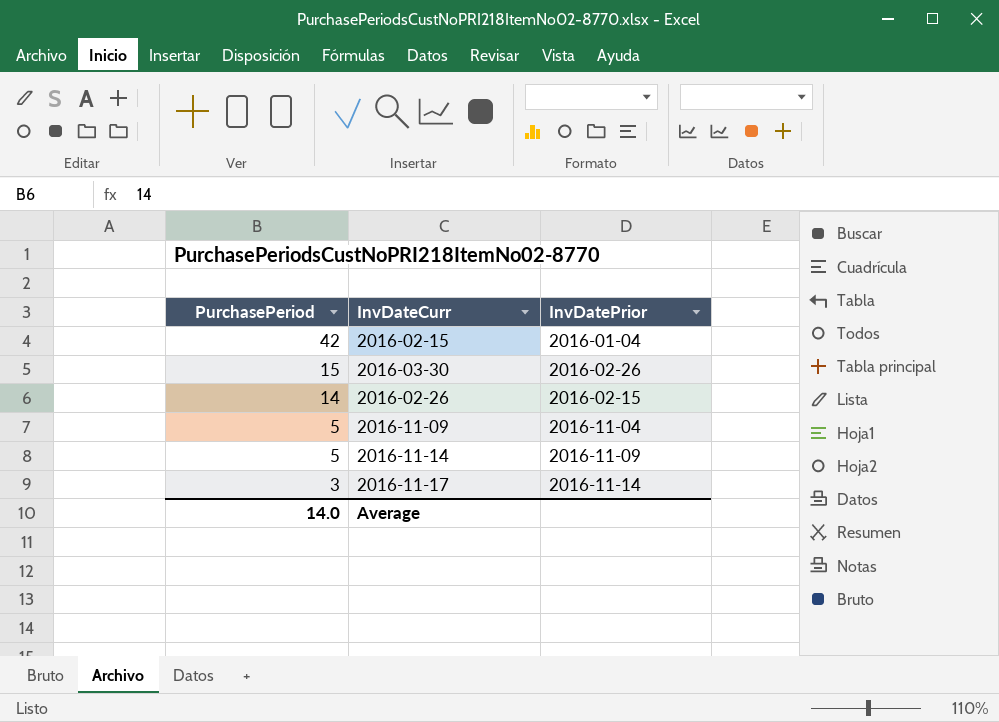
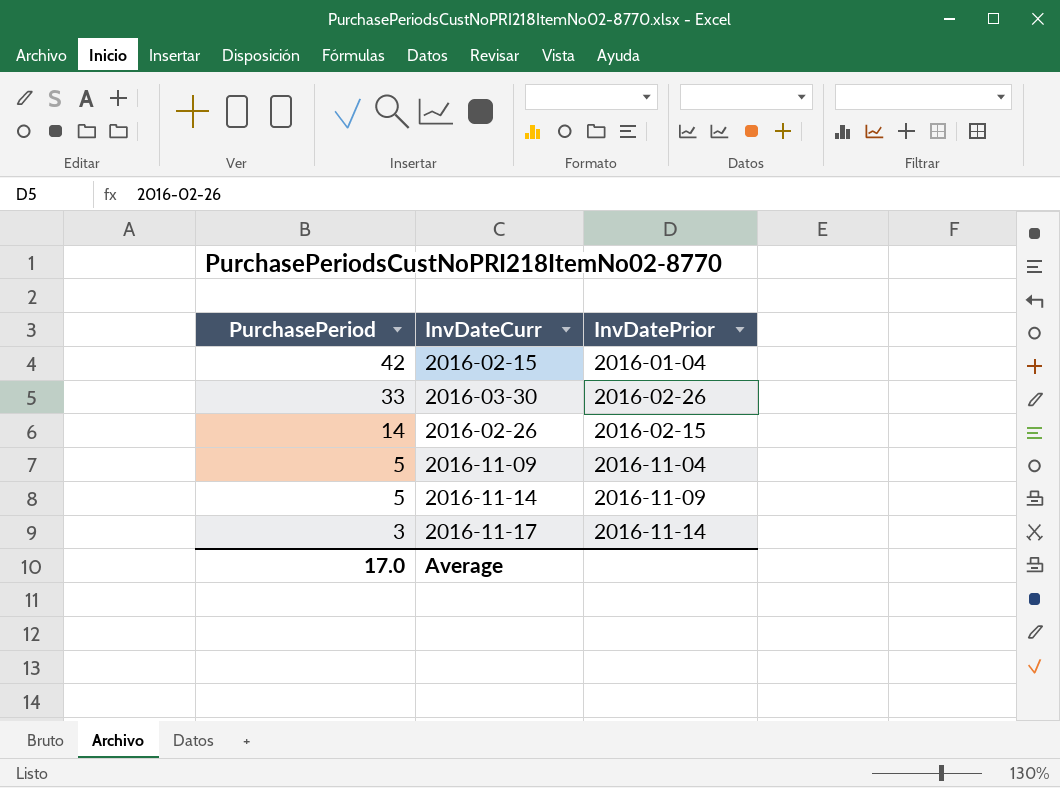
2016-03-30 | PurchasePeriod: 15 -> 33
Average | PurchasePeriod: 14.0 -> 17.0

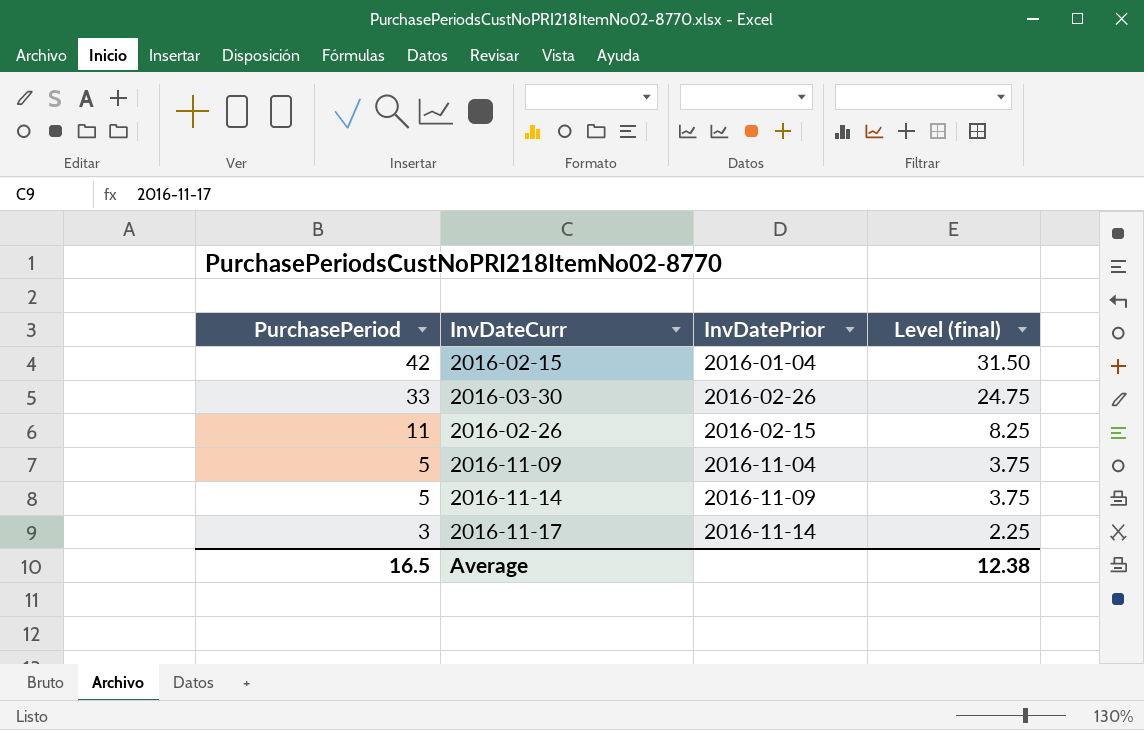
column Level (final) | formula: none -> [PurchasePeriod] * 0.75
2016-02-26 | PurchasePeriod: 14 -> 11
Average | PurchasePeriod: 17.0 -> 16.5

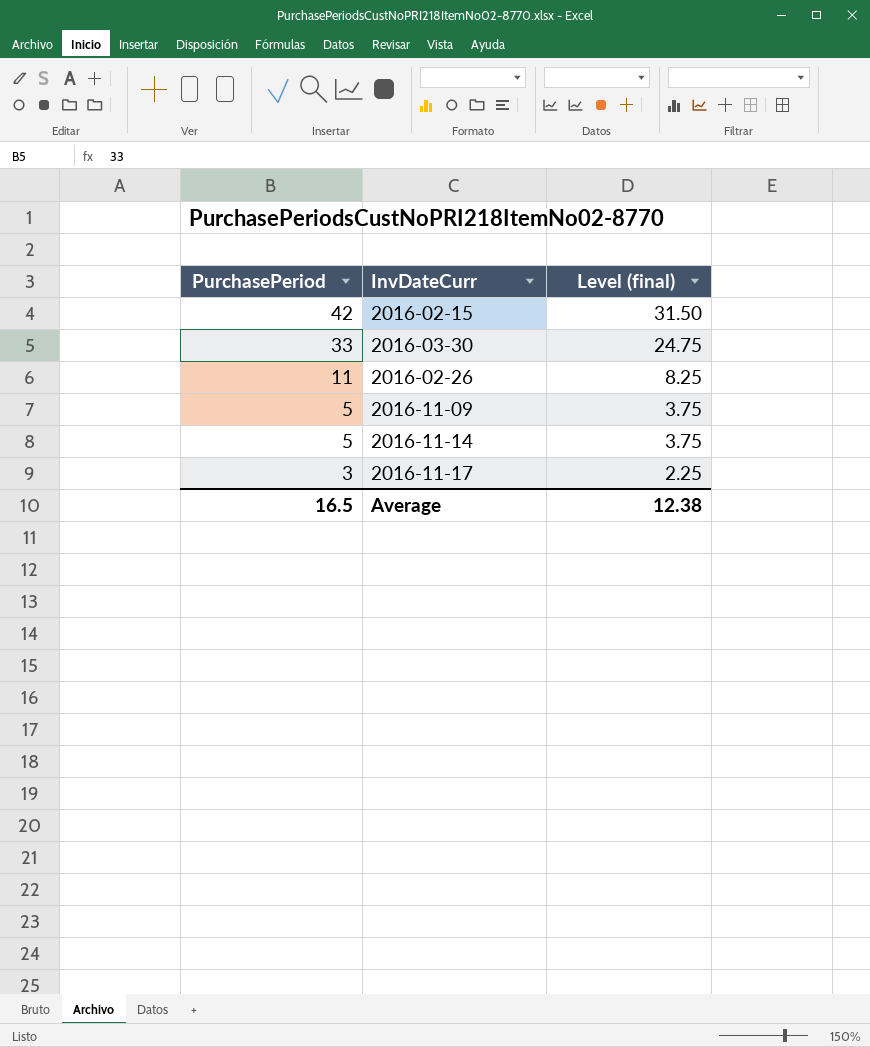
column InvDatePrior | position: 3 -> none

